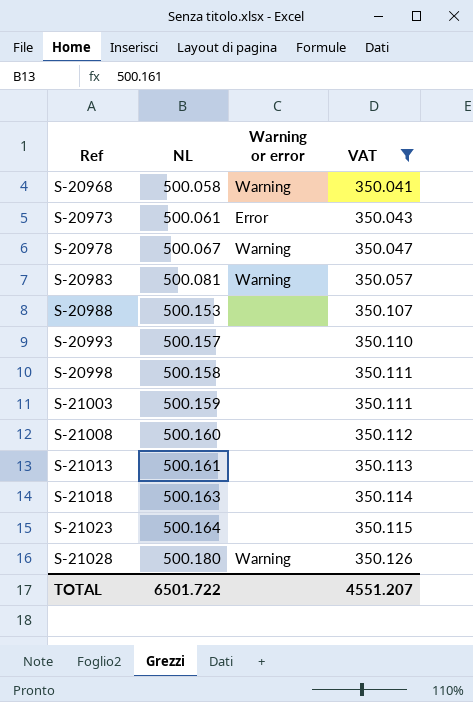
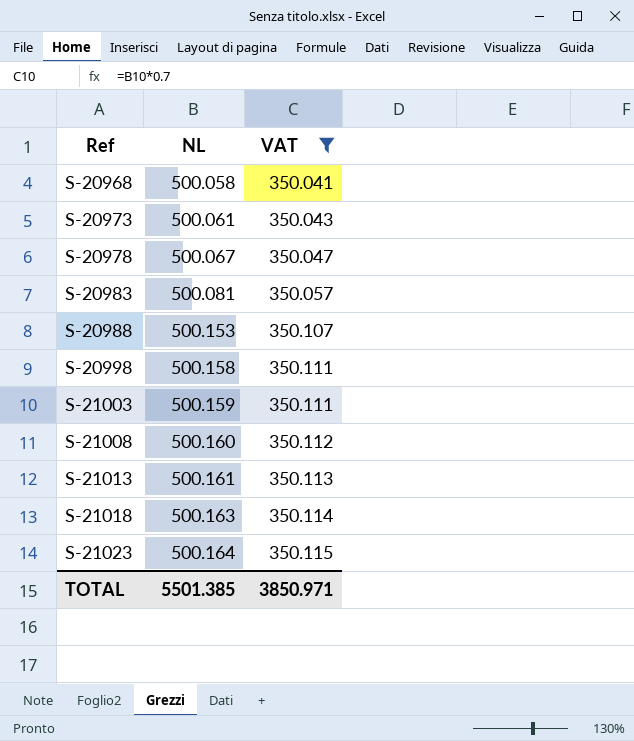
column Warning or error | position: 3 -> none
row S-20993: 500.157 | none | 350.110 -> none
row S-21028: 500.180 | Warning | 350.126 -> none
TOTAL | NL: 6501.722 -> 5501.385
TOTAL | VAT: 4551.207 -> 3850.971

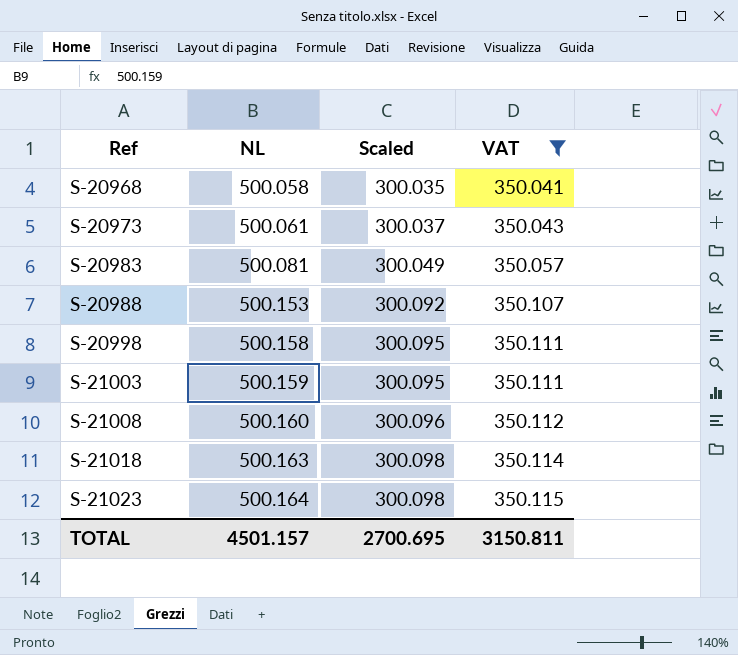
column Scaled | formula: none -> [NL] * 0.6
row S-20978: 500.067 | 350.047 -> none
row S-21013: 500.161 | 350.113 -> none
TOTAL | NL: 5501.385 -> 4501.157
TOTAL | VAT: 3850.971 -> 3150.811

